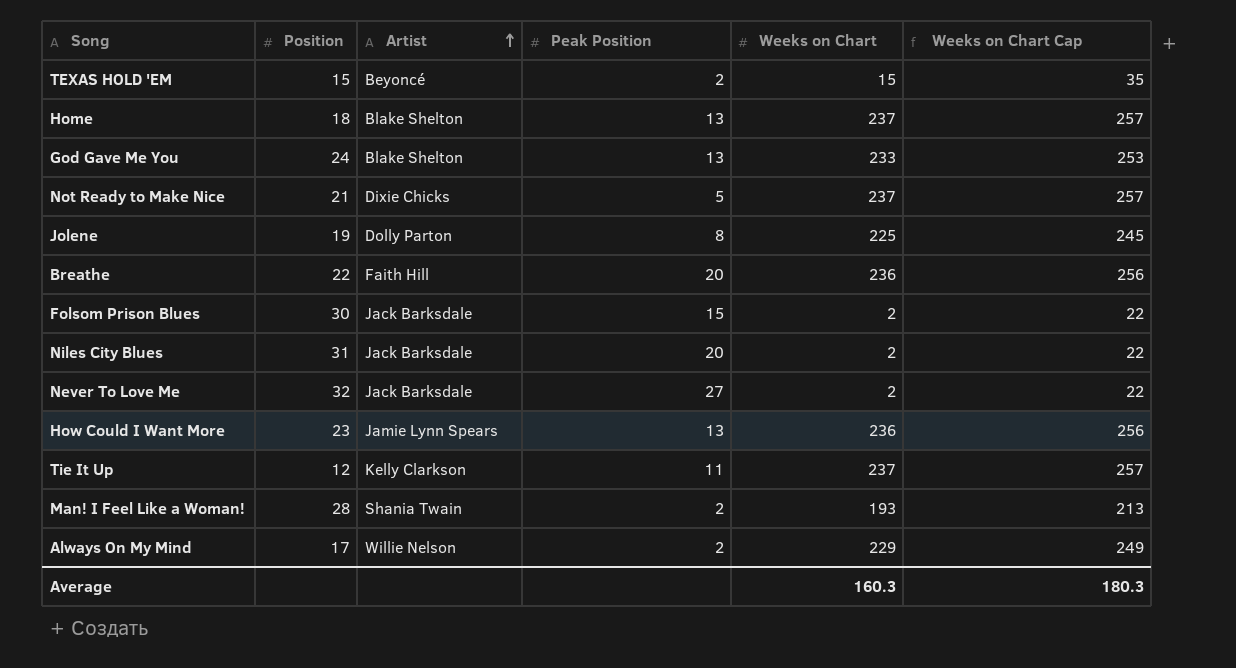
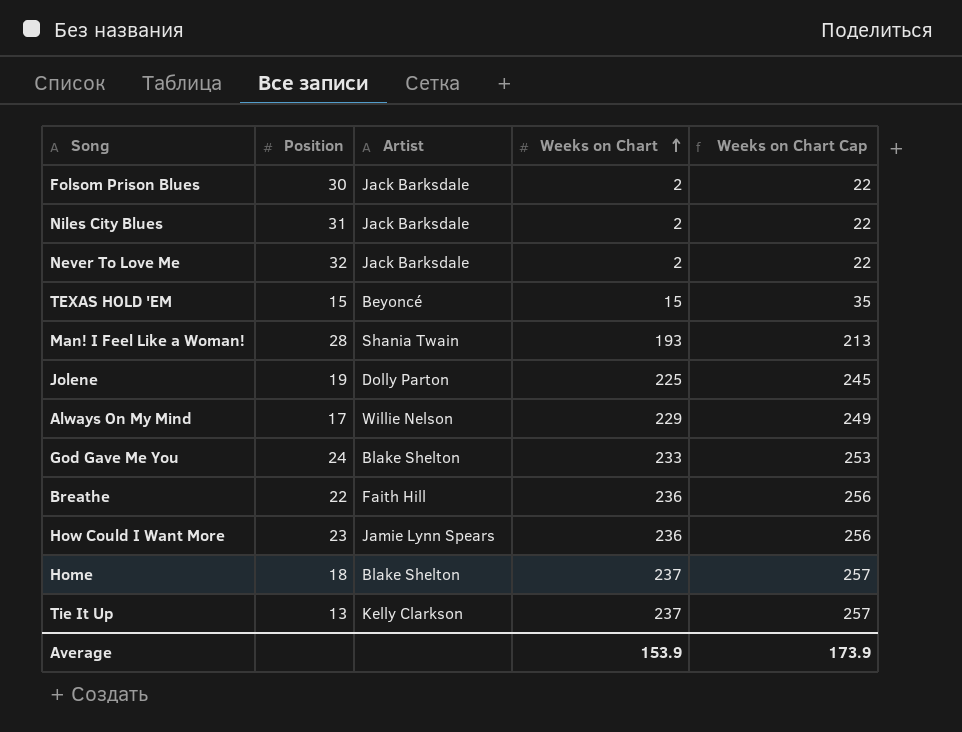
row order: Artist ascending -> Weeks on Chart ascending
column Peak Position | position: 4 -> none
row Not Ready to Make Nice: 21 | Dixie Chicks | 5 | 237 | 257 -> none
Tie It Up | Position: 12 -> 13
Average | Weeks on Chart: 160.3 -> 153.9
Average | Weeks on Chart Cap: 180.3 -> 173.9

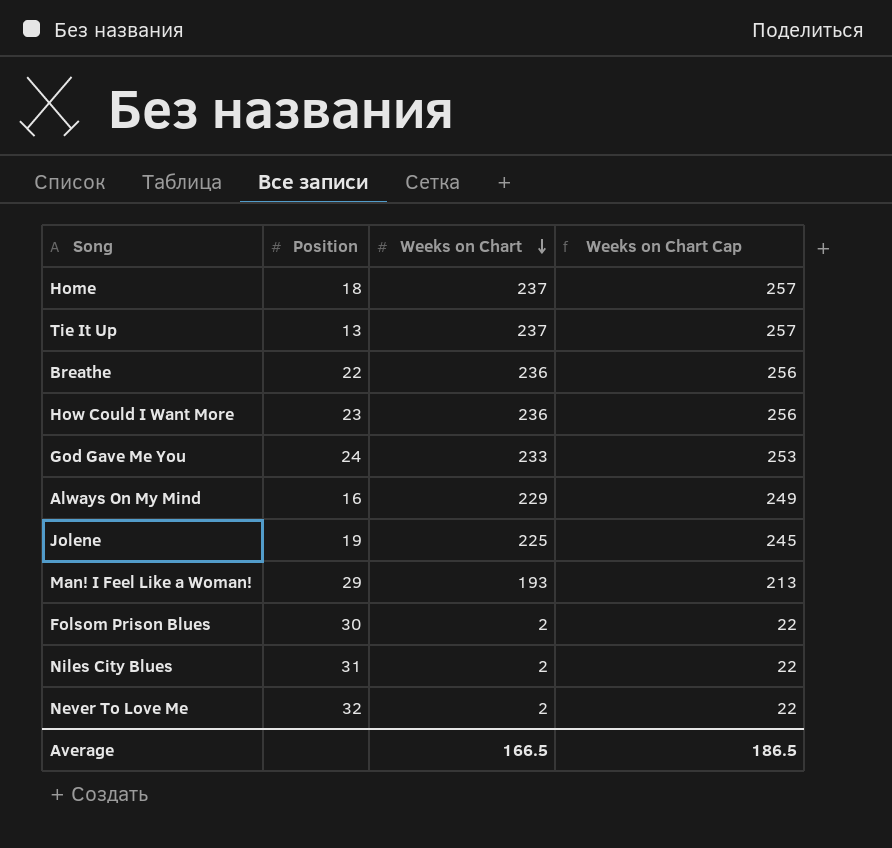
row order: Weeks on Chart ascending -> Weeks on Chart descending
column Artist | position: 3 -> none
row TEXAS HOLD 'EM: 15 | Beyoncé | 15 | 35 -> none
Always On My Mind | Position: 17 -> 16
Man! I Feel Like a Woman! | Position: 28 -> 29
Average | Weeks on Chart: 153.9 -> 166.5
Average | Weeks on Chart Cap: 173.9 -> 186.5

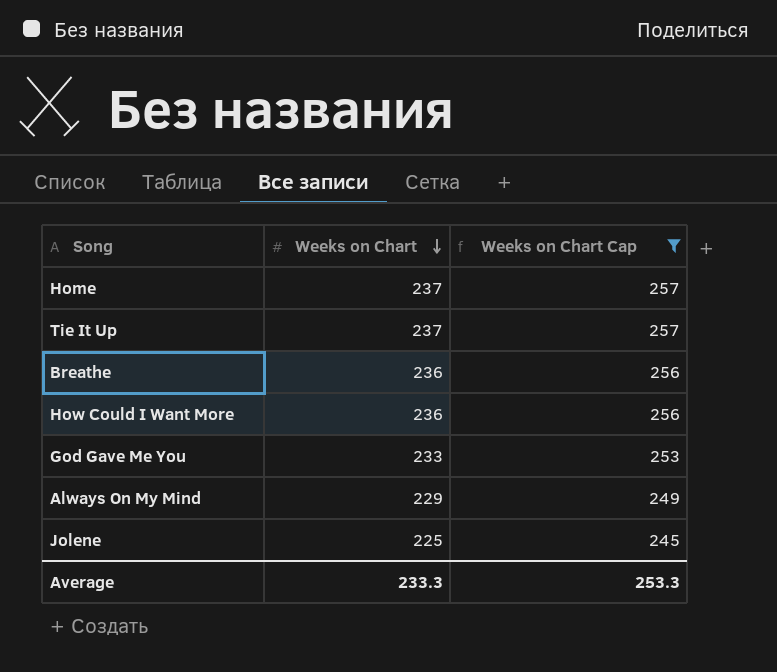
filter: none -> Weeks on Chart Cap >= 245
column Position | position: 2 -> none
Average | Weeks on Chart: 166.5 -> 233.3
Average | Weeks on Chart Cap: 186.5 -> 253.3

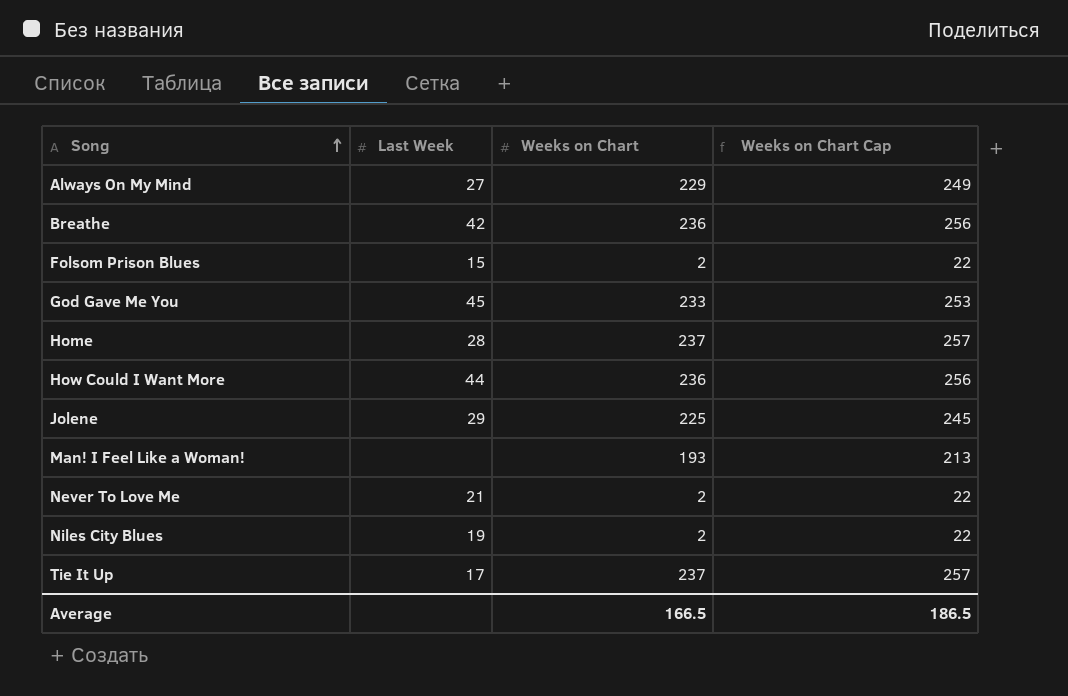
filter: Weeks on Chart Cap >= 245 -> none
row order: Weeks on Chart descending -> Song ascending
column Last Week | position: none -> 2
Average | Weeks on Chart: 233.3 -> 166.5
Average | Weeks on Chart Cap: 253.3 -> 186.5

